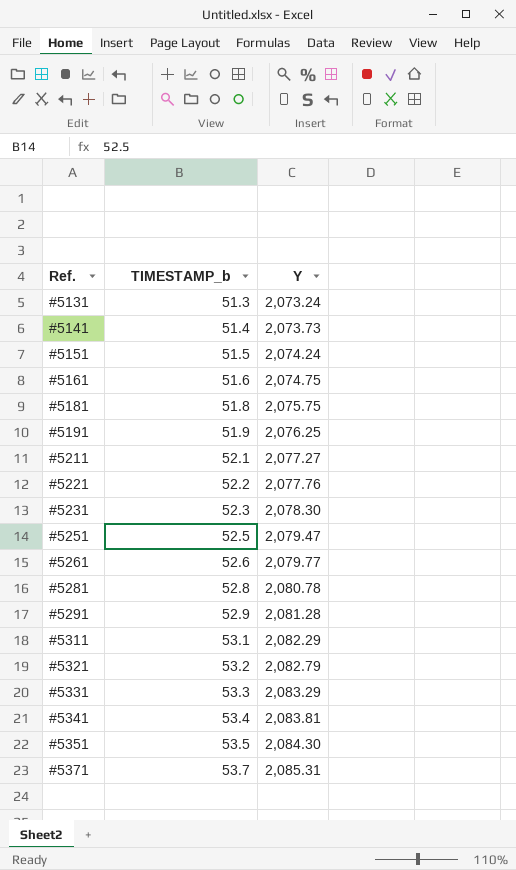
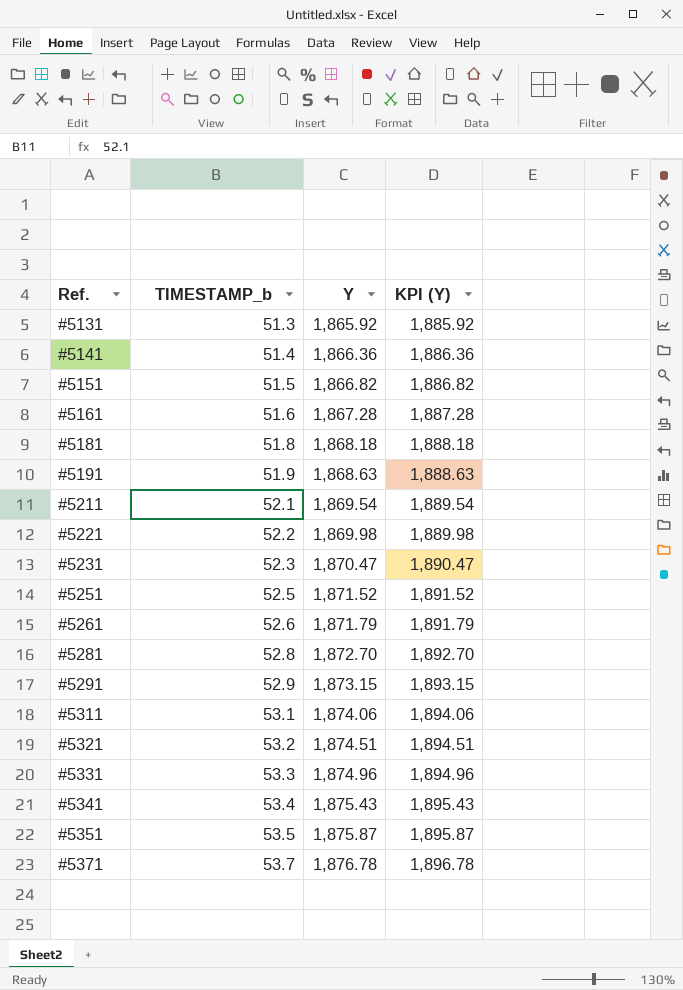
column KPI (Y) | formula: none -> [Y] + 20
#5131 | Y: 2,073.24 -> 1,865.92
#5141 | Y: 2,073.73 -> 1,866.36
#5151 | Y: 2,074.24 -> 1,866.82
#5161 | Y: 2,074.75 -> 1,867.28
#5181 | Y: 2,075.75 -> 1,868.18
#5191 | Y: 2,076.25 -> 1,868.63
#5211 | Y: 2,077.27 -> 1,869.54
#5221 | Y: 2,077.76 -> 1,869.98
#5231 | Y: 2,078.30 -> 1,870.47
#5251 | Y: 2,079.47 -> 1,871.52
#5261 | Y: 2,079.77 -> 1,871.79
#5281 | Y: 2,080.78 -> 1,872.70
#5291 | Y: 2,081.28 -> 1,873.15
#5311 | Y: 2,082.29 -> 1,874.06
#5321 | Y: 2,082.79 -> 1,874.51
#5331 | Y: 2,083.29 -> 1,874.96
#5341 | Y: 2,083.81 -> 1,875.43
#5351 | Y: 2,084.30 -> 1,875.87
#5371 | Y: 2,085.31 -> 1,876.78

